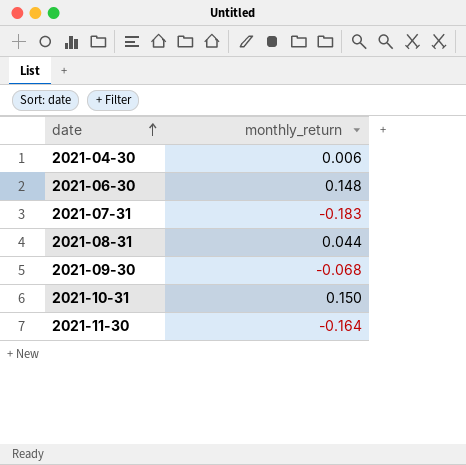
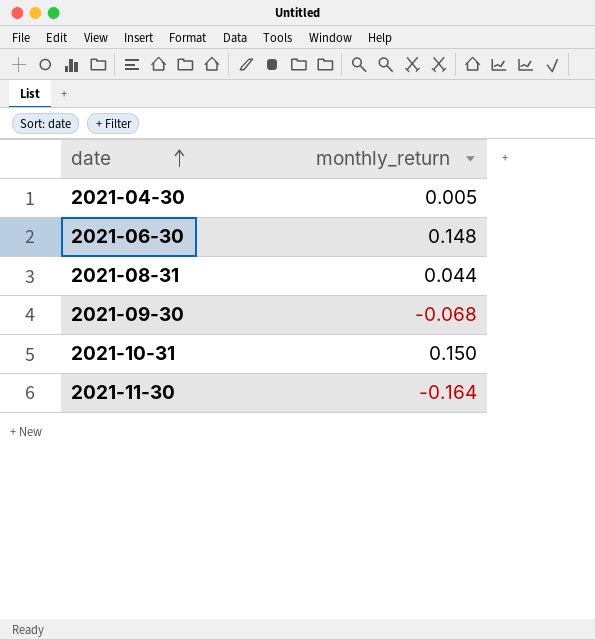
row 2021-07-31: -0.183 -> none
2021-04-30 | monthly_return: 0.006 -> 0.005

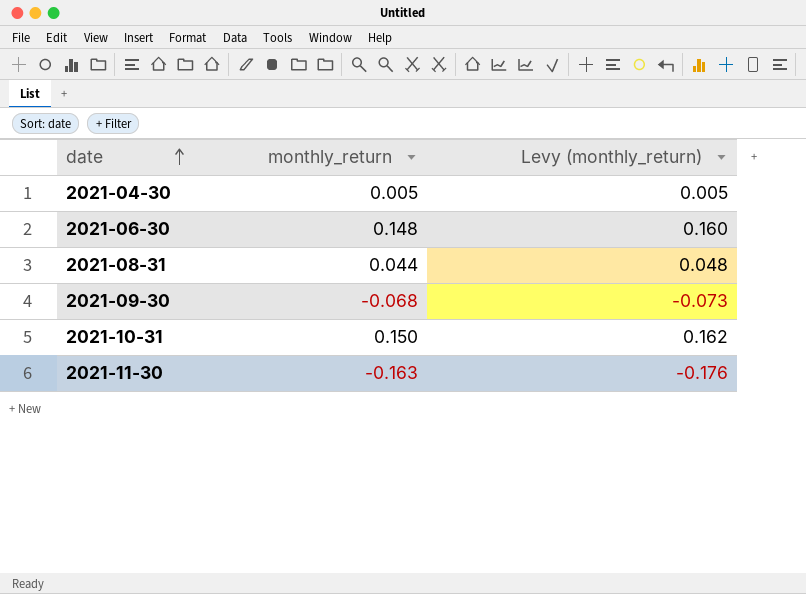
column Levy (monthly_return) | formula: none -> [monthly_return] * 1.08
2021-11-30 | monthly_return: -0.164 -> -0.163

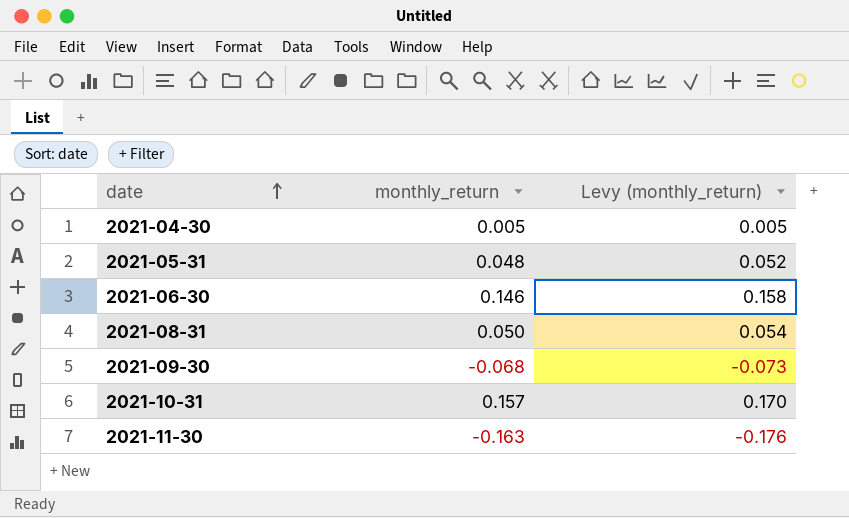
row 2021-05-31: none -> 0.048 | 0.052
2021-06-30 | monthly_return: 0.148 -> 0.146
2021-06-30 | Levy (monthly_return): 0.160 -> 0.158
2021-08-31 | monthly_return: 0.044 -> 0.050
2021-08-31 | Levy (monthly_return): 0.048 -> 0.054
2021-10-31 | monthly_return: 0.150 -> 0.157
2021-10-31 | Levy (monthly_return): 0.162 -> 0.170

